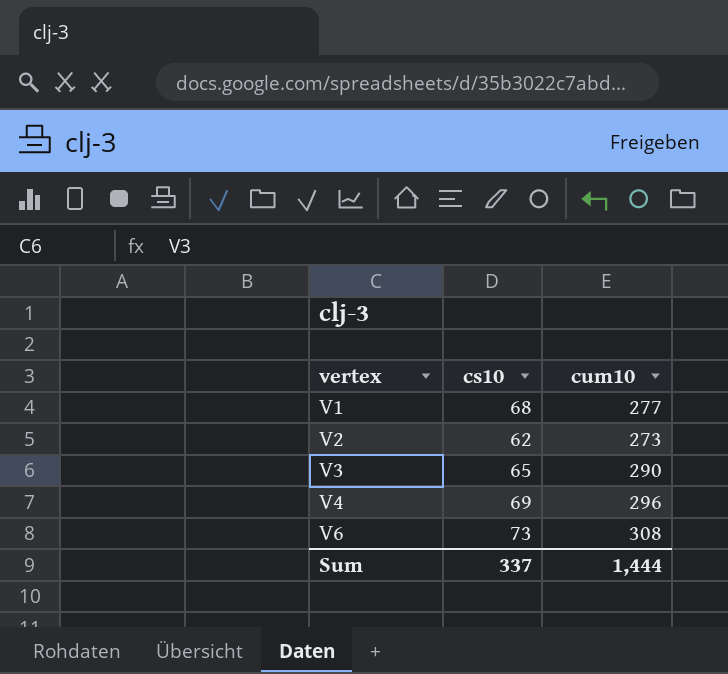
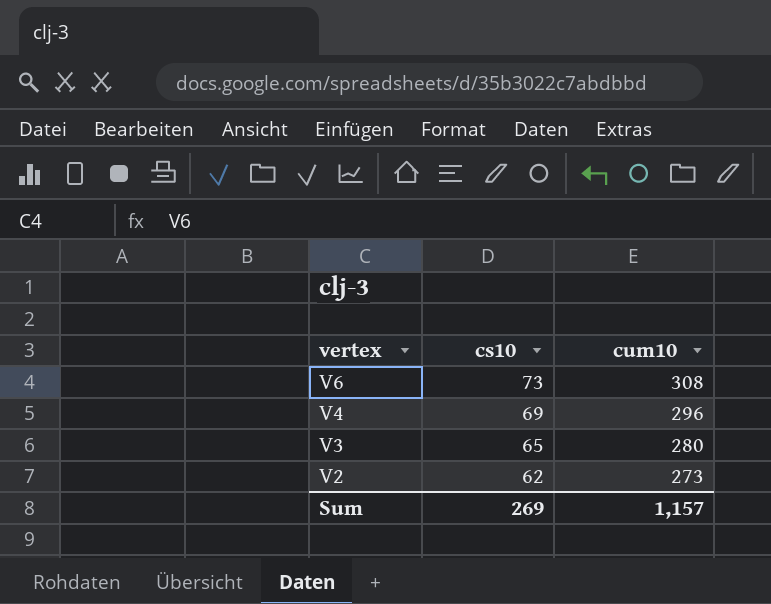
row order: vertex ascending -> vertex descending
row V1: 68 | 277 -> none
V3 | cum10: 290 -> 280
Sum | cs10: 337 -> 269
Sum | cum10: 1,444 -> 1,157

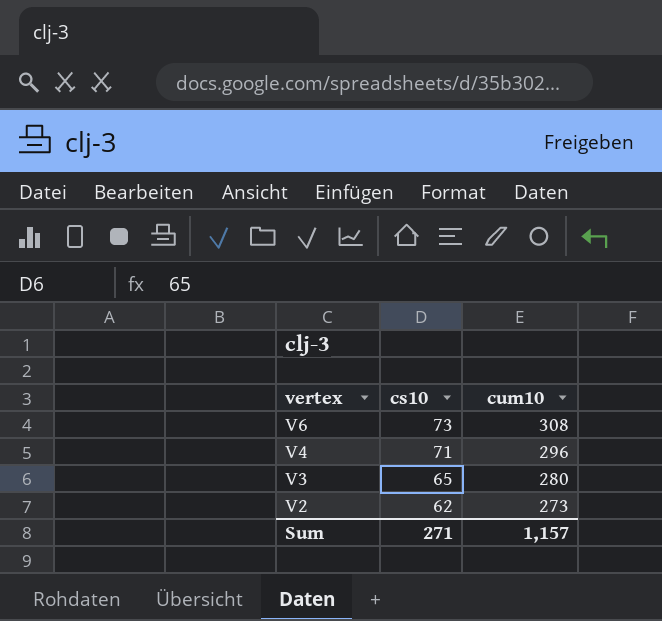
V4 | cs10: 69 -> 71
Sum | cs10: 269 -> 271

